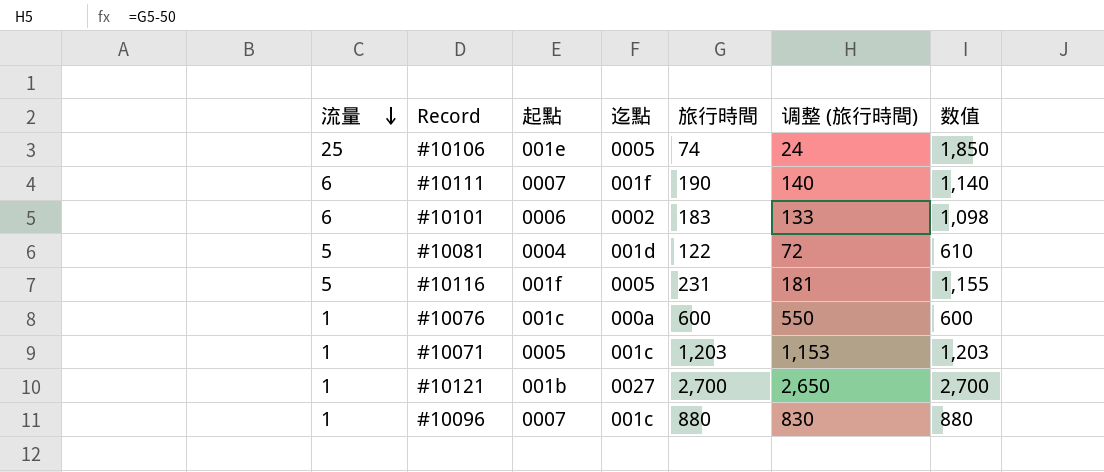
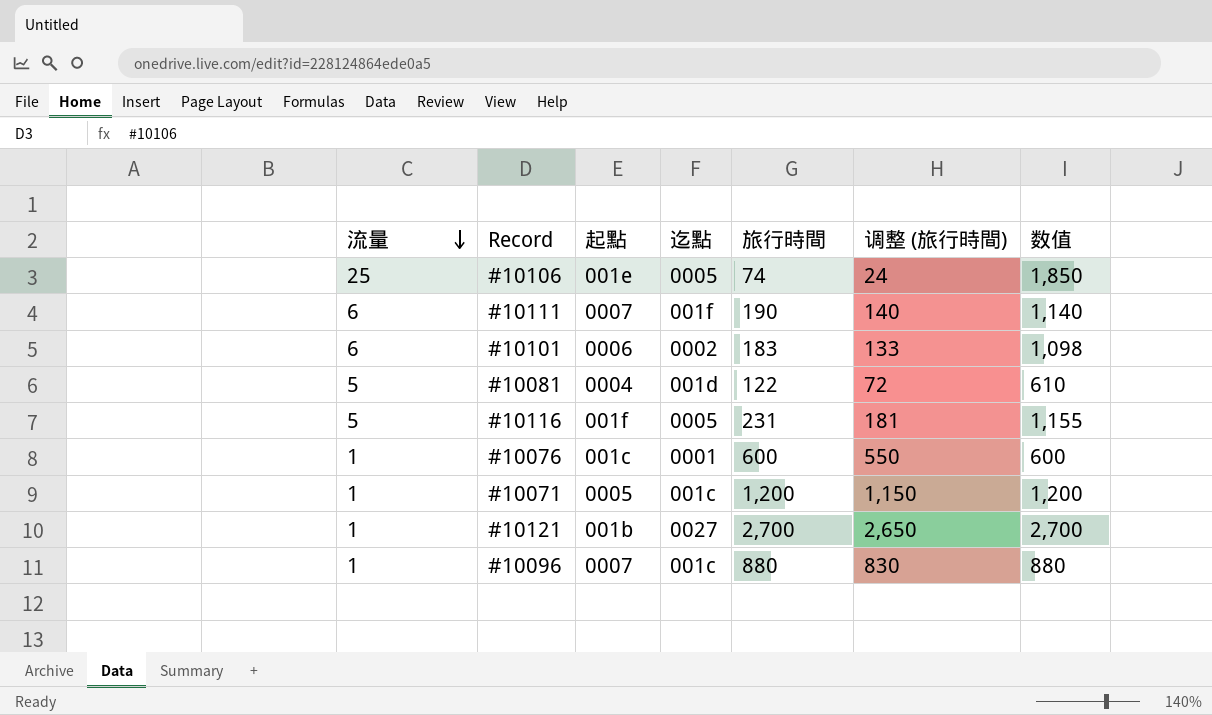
#10076 | 迄點: 000a -> 0001
#10071 | 旅行時間: 1,203 -> 1,200
#10071 | 调整 (旅行時間): 1,153 -> 1,150
#10071 | 数值: 1,203 -> 1,200

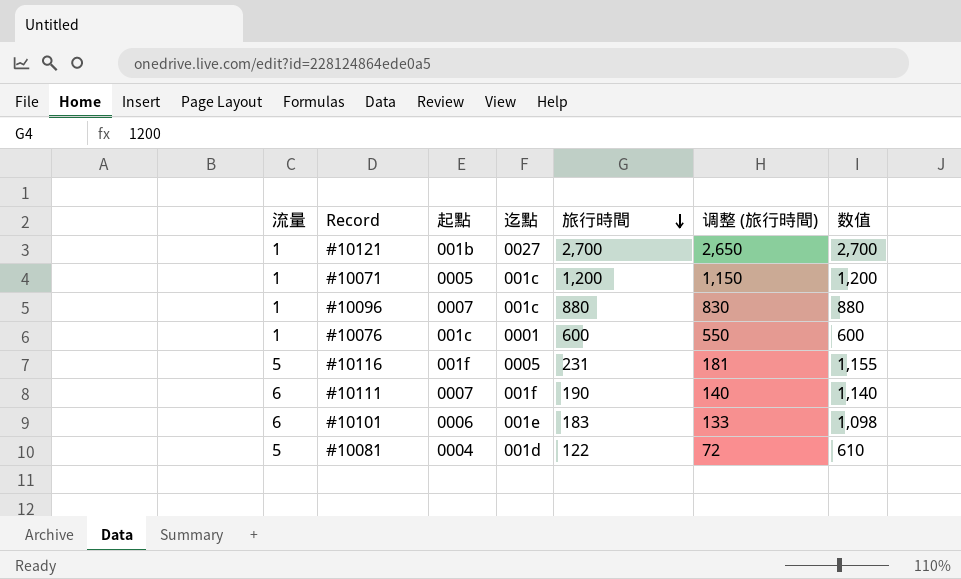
row order: 流量 descending -> 旅行時間 descending
row #10106: 25 | 001e | 0005 | 74 | 24 | 1,850 -> none
#10101 | 迄點: 0002 -> 001e

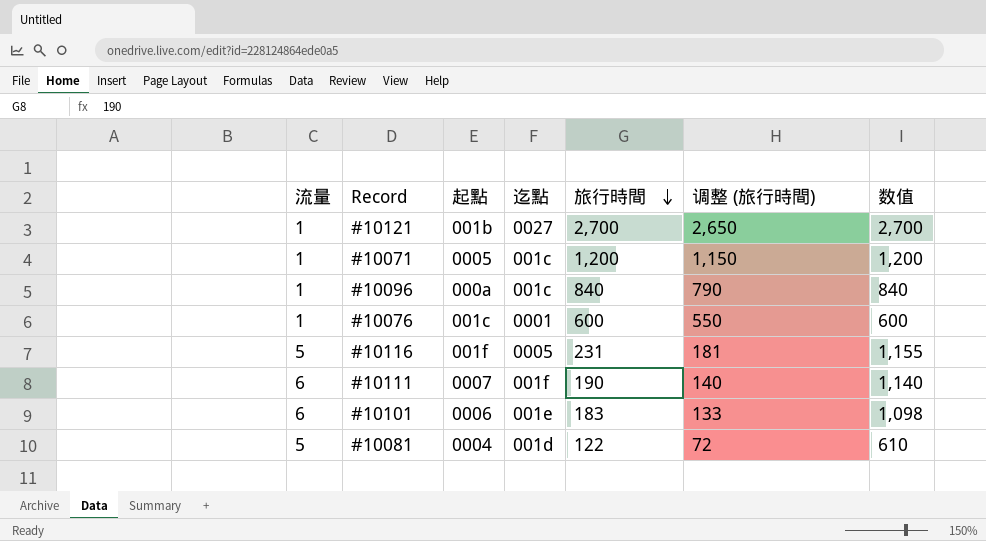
#10096 | 起點: 0007 -> 000a
#10096 | 旅行時間: 880 -> 840
#10096 | 调整 (旅行時間): 830 -> 790
#10096 | 数值: 880 -> 840

